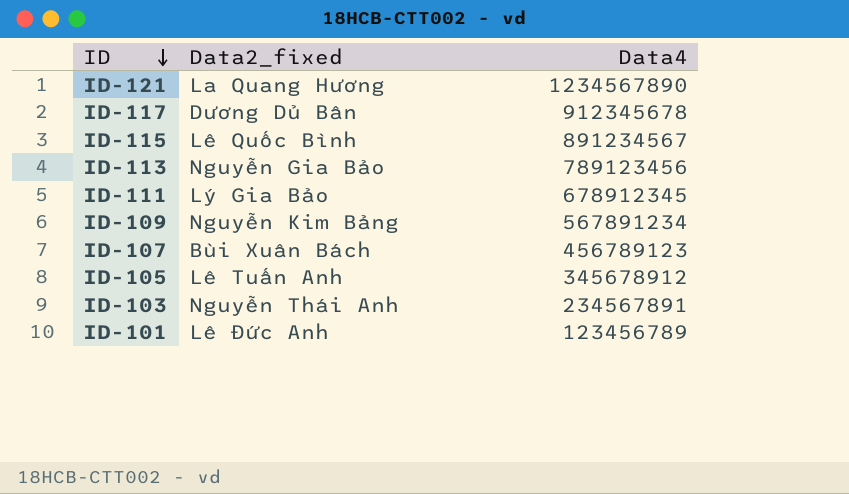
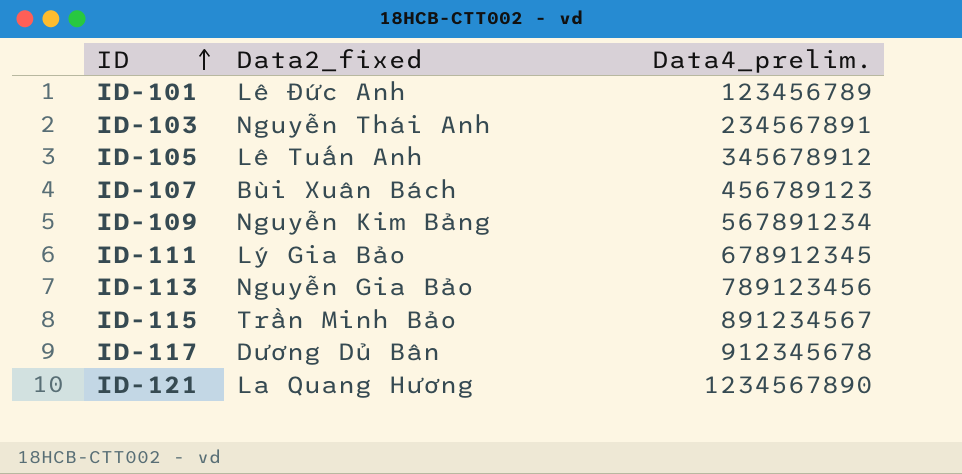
row order: ID descending -> ID ascending
column name: Data4 -> Data4_prelim.
ID-115 | Data2_fixed: Lê Quốc Bình -> Trần Minh Bảo

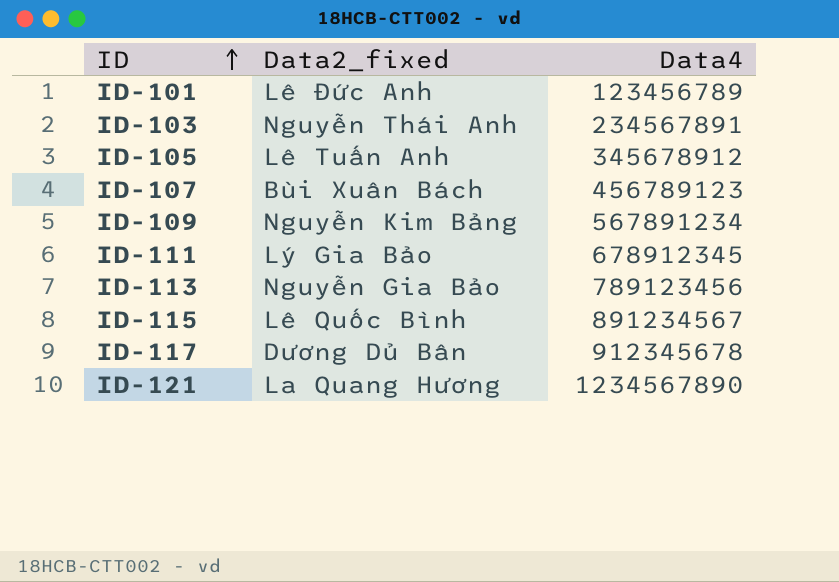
column name: Data4_prelim. -> Data4
ID-115 | Data2_fixed: Trần Minh Bảo -> Lê Quốc Bình

